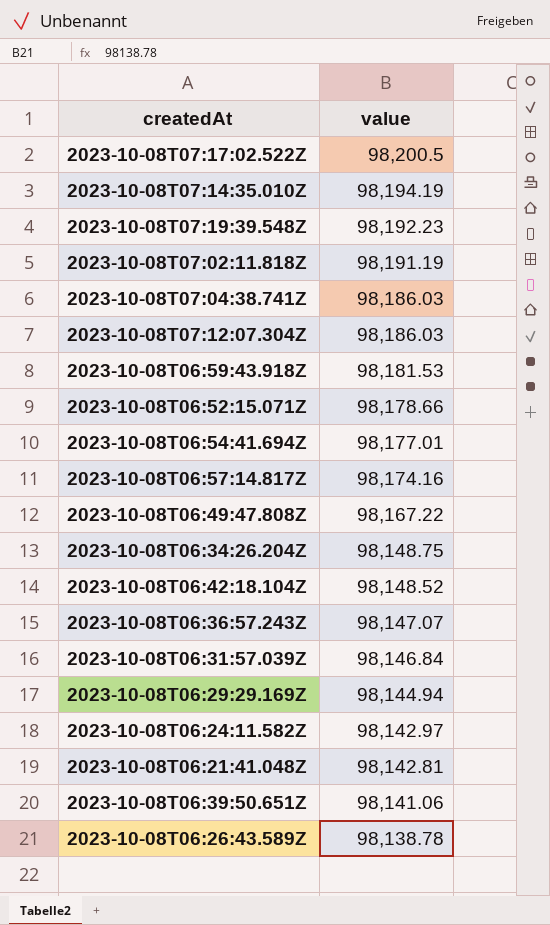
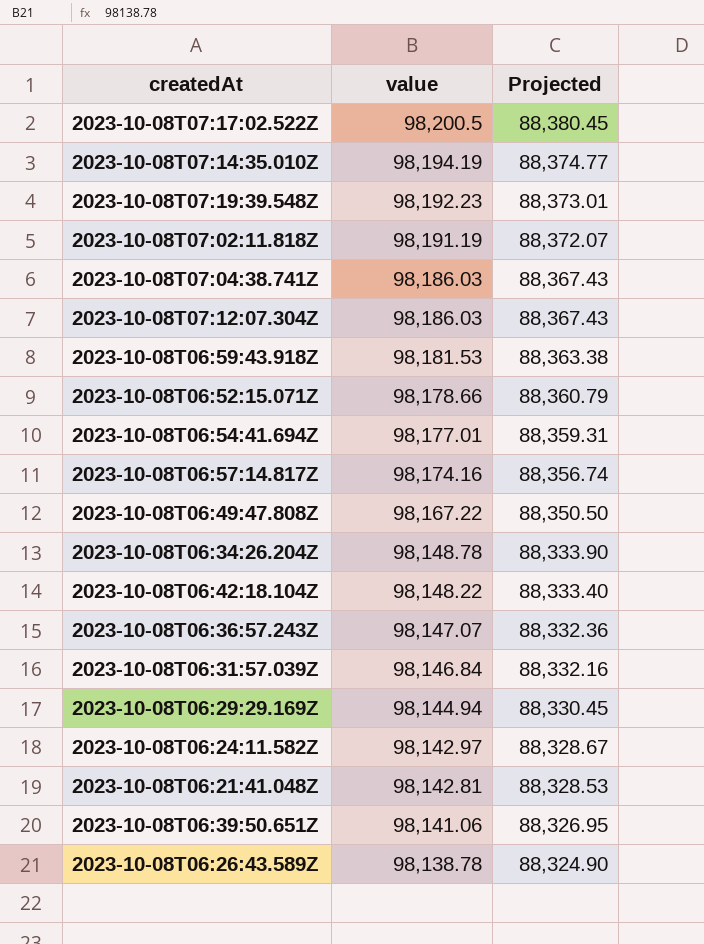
column Projected | formula: none -> [value] * 0.9
2023-10-08T06:34:26.204Z | value: 98,148.75 -> 98,148.78
2023-10-08T06:42:18.104Z | value: 98,148.52 -> 98,148.22

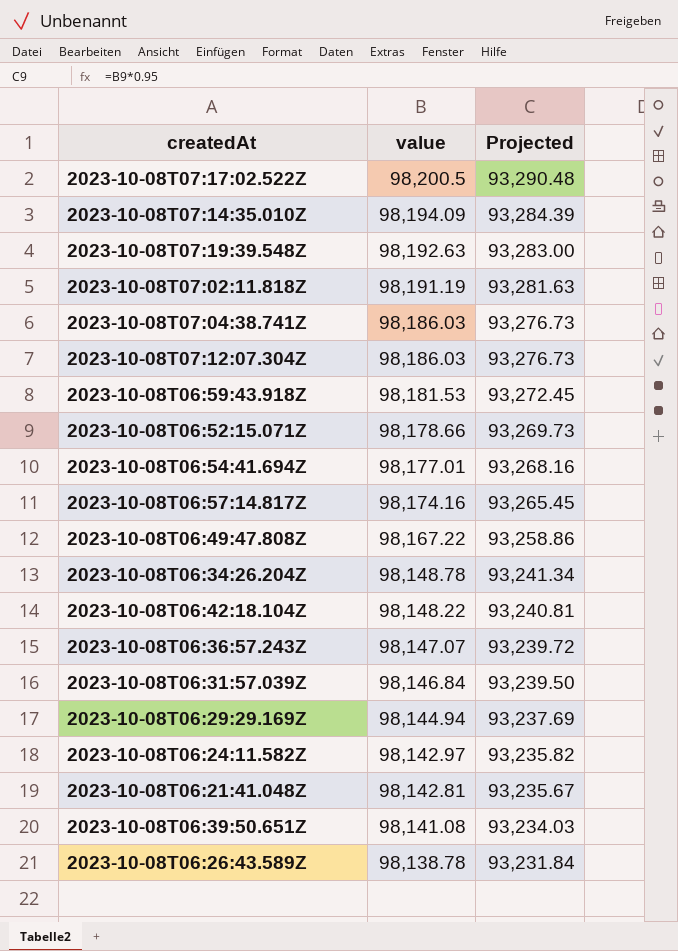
column Projected | formula: [value] * 0.9 -> [value] * 0.95
2023-10-08T07:14:35.010Z | value: 98,194.19 -> 98,194.09
2023-10-08T07:19:39.548Z | value: 98,192.23 -> 98,192.63
2023-10-08T06:39:50.651Z | value: 98,141.06 -> 98,141.08

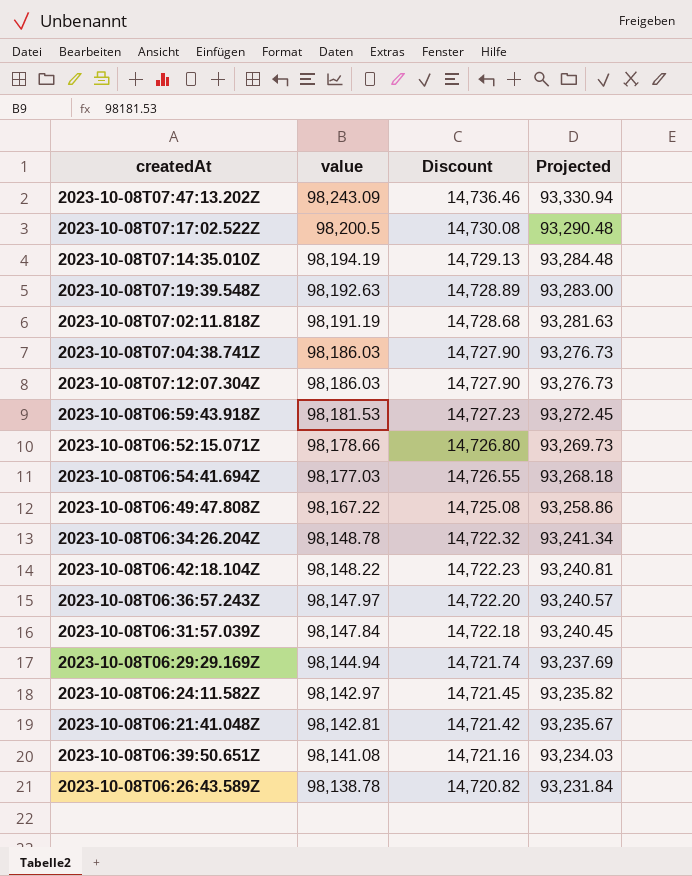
column Discount | formula: none -> [value] * 0.15
row 2023-10-08T06:57:14.817Z: 98,174.16 | 93,265.45 -> none
row 2023-10-08T07:47:13.202Z: none -> 98,243.09 | 14,736.46 | 93,330.94
2023-10-08T07:14:35.010Z | value: 98,194.09 -> 98,194.19
2023-10-08T07:14:35.010Z | Projected: 93,284.39 -> 93,284.48
2023-10-08T06:54:41.694Z | value: 98,177.01 -> 98,177.03
2023-10-08T06:54:41.694Z | Projected: 93,268.16 -> 93,268.18
2023-10-08T06:36:57.243Z | value: 98,147.07 -> 98,147.97
2023-10-08T06:36:57.243Z | Projected: 93,239.72 -> 93,240.57
2023-10-08T06:31:57.039Z | value: 98,146.84 -> 98,147.84
2023-10-08T06:31:57.039Z | Projected: 93,239.50 -> 93,240.45

